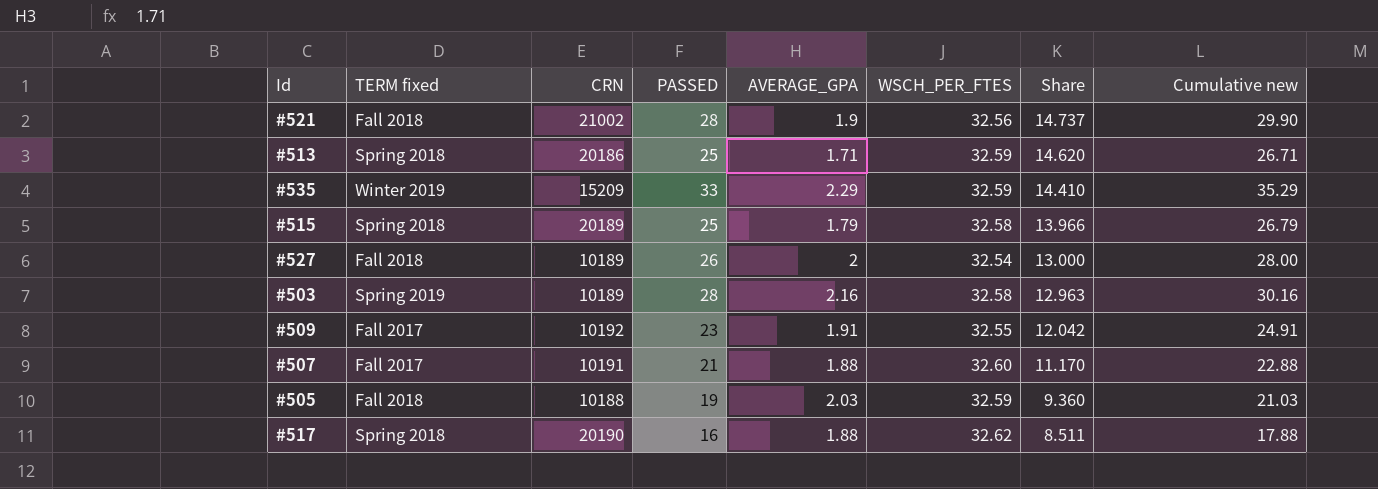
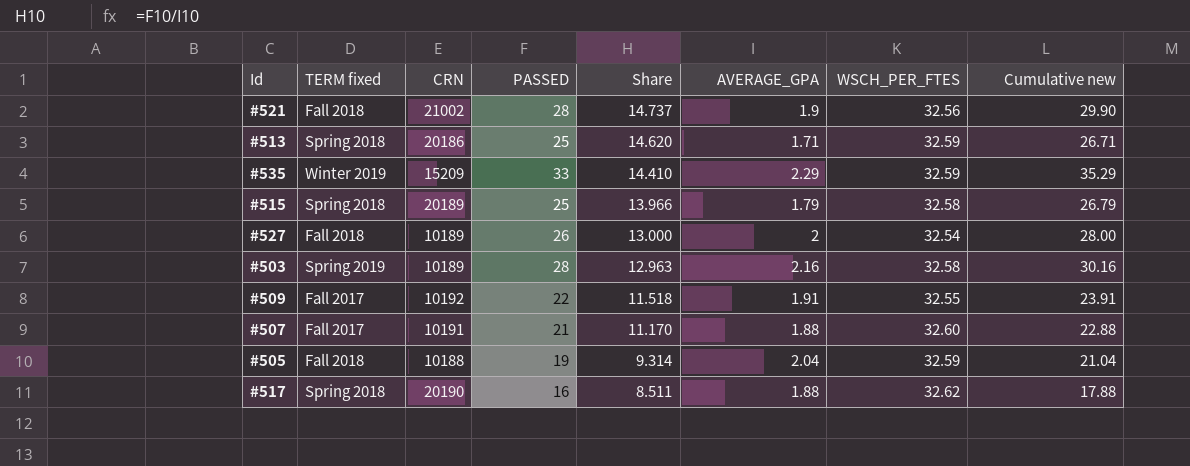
column Share | position: 7 -> 5
#509 | PASSED: 23 -> 22
#509 | Share: 12.042 -> 11.518
#509 | Cumulative new: 24.91 -> 23.91
#505 | Share: 9.360 -> 9.314
#505 | AVERAGE_GPA: 2.03 -> 2.04
#505 | Cumulative new: 21.03 -> 21.04

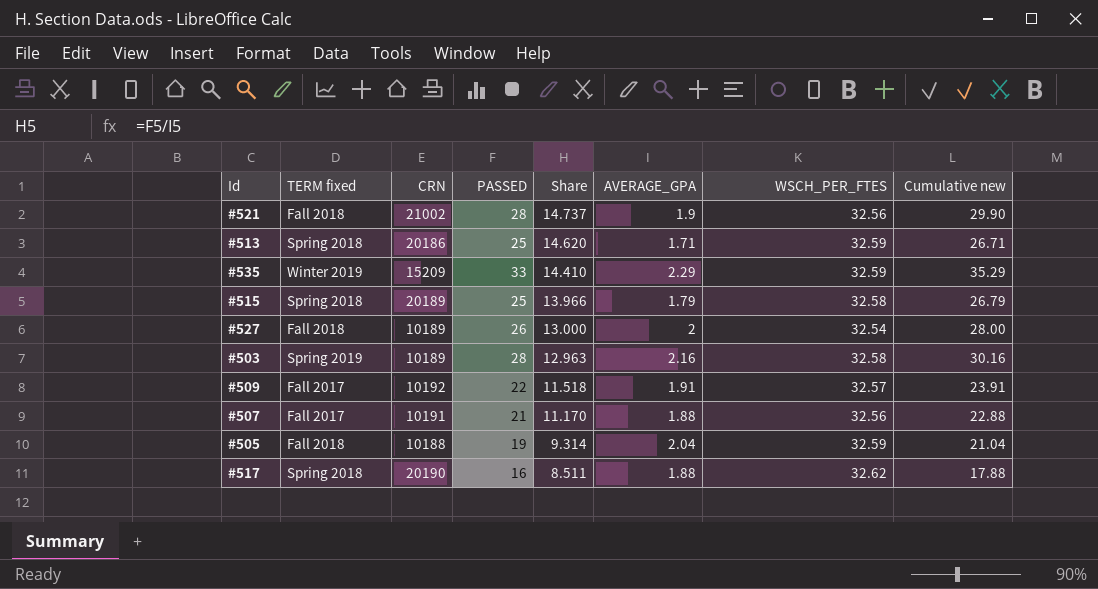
#509 | WSCH_PER_FTES: 32.55 -> 32.57
#507 | WSCH_PER_FTES: 32.60 -> 32.56

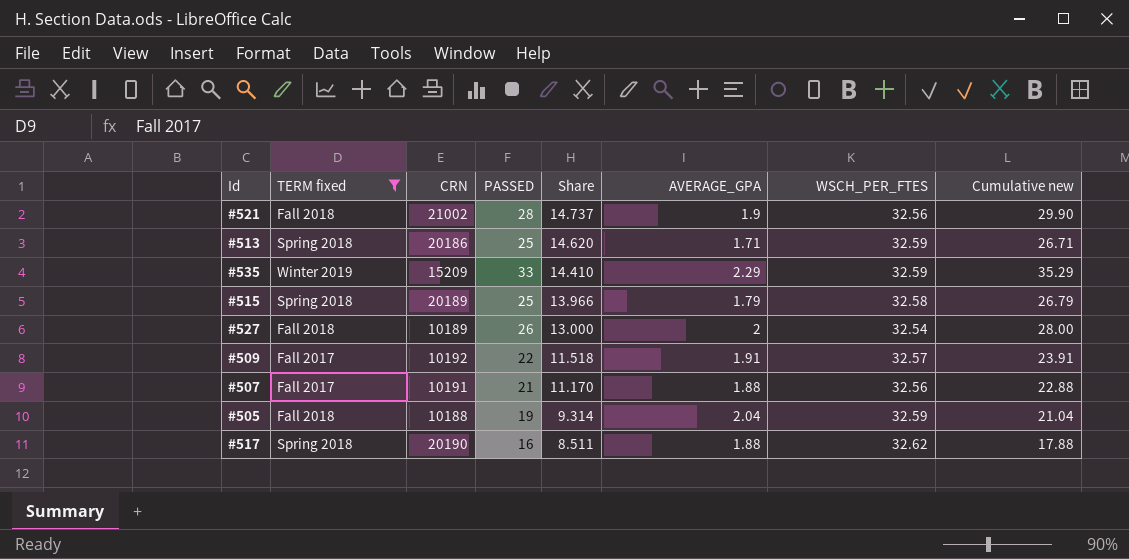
filter: none -> TERM fixed != Spring 2019

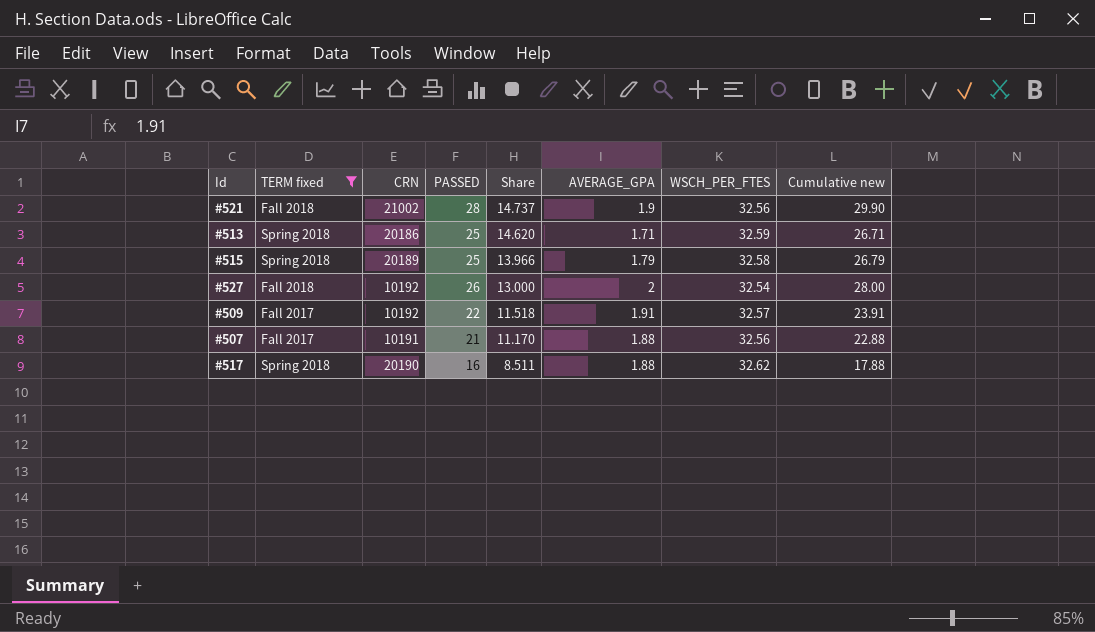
row #535: Winter 2019 | 15209 | 33 | 14.410 | 2.29 | 32.59 | 35.29 -> none
row #505: Fall 2018 | 10188 | 19 | 9.314 | 2.04 | 32.59 | 21.04 -> none
#527 | CRN: 10189 -> 10192

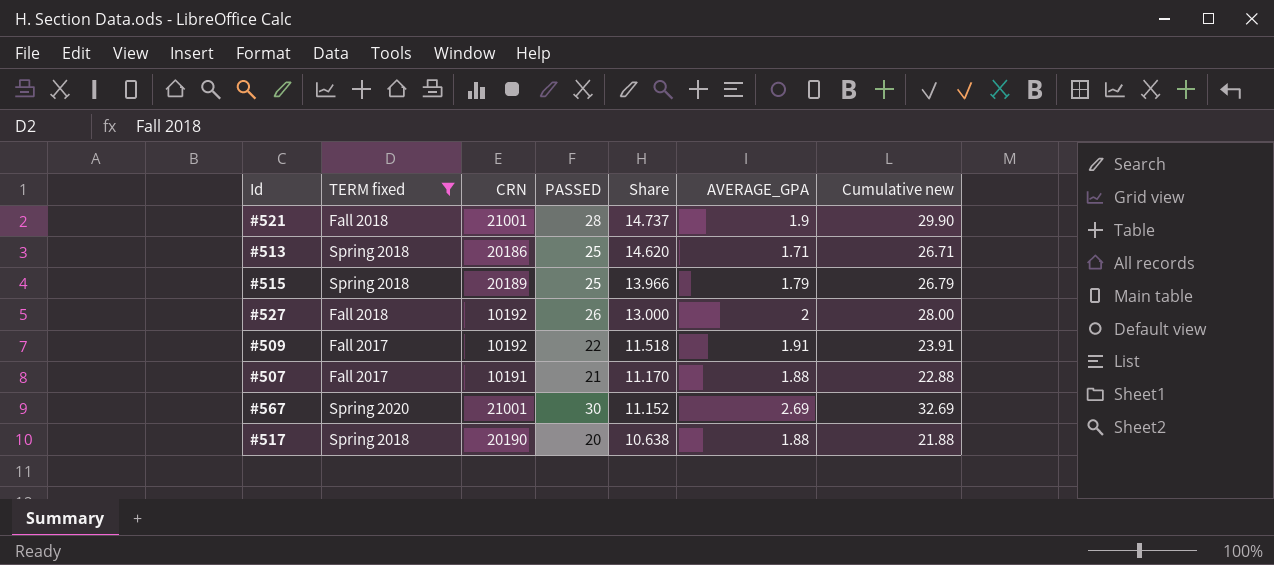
column WSCH_PER_FTES | position: 7 -> none
#521 | CRN: 21002 -> 21001
row #567: none -> Spring 2020 | 21001 | 30 | 11.152 | 2.69 | 32.69
#517 | PASSED: 16 -> 20
#517 | Share: 8.511 -> 10.638
#517 | Cumulative new: 17.88 -> 21.88

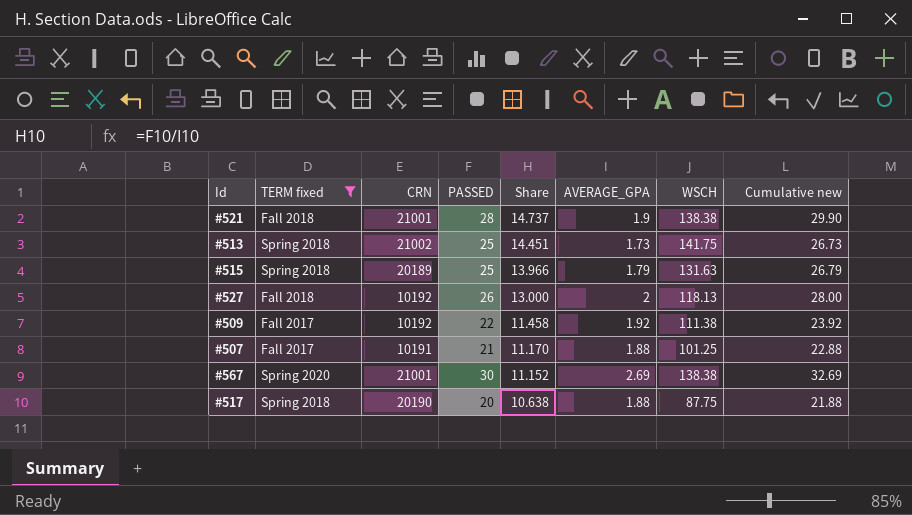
column WSCH | position: none -> 7
#513 | CRN: 20186 -> 21002
#513 | Share: 14.620 -> 14.451
#513 | AVERAGE_GPA: 1.71 -> 1.73
#513 | Cumulative new: 26.71 -> 26.73
#509 | Share: 11.518 -> 11.458
#509 | AVERAGE_GPA: 1.91 -> 1.92
#509 | Cumulative new: 23.91 -> 23.92

